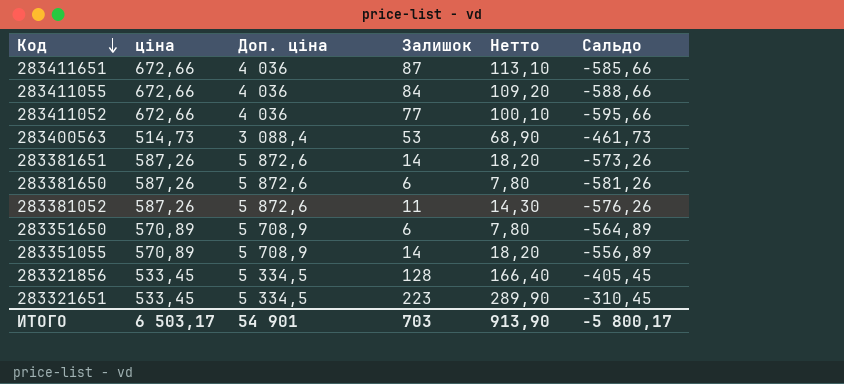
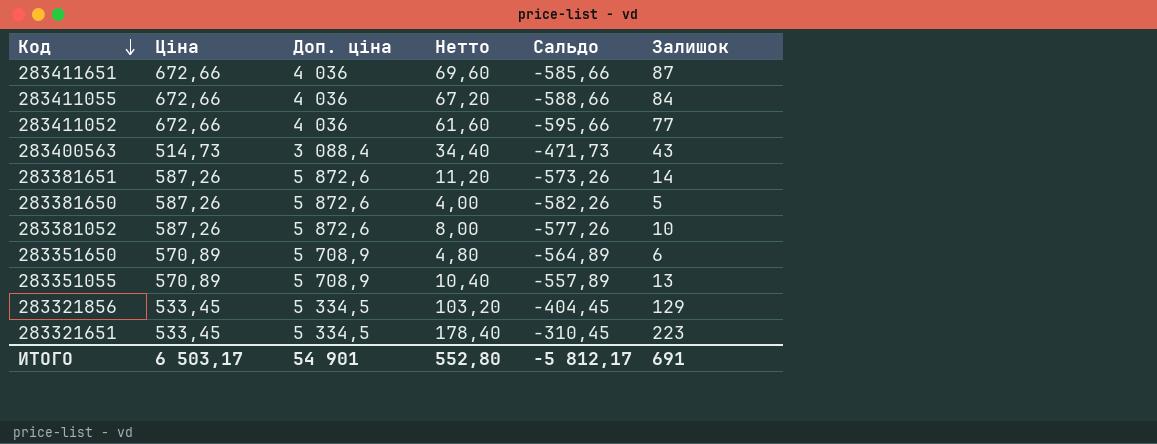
column name: ціна -> Ціна
column Нетто | formula: [Залишок] * 1,3 -> [Залишок] * 0,8
column Залишок | position: 4 -> 6
283400563 | Сальдо: -461,73 -> -471,73
283400563 | Залишок: 53 -> 43
283381650 | Сальдо: -581,26 -> -582,26
283381650 | Залишок: 6 -> 5
283381052 | Сальдо: -576,26 -> -577,26
283381052 | Залишок: 11 -> 10
283351055 | Сальдо: -556,89 -> -557,89
283351055 | Залишок: 14 -> 13
283321856 | Сальдо: -405,45 -> -404,45
283321856 | Залишок: 128 -> 129
ИТОГО | Нетто: 913,90 -> 552,80
ИТОГО | Сальдо: -5 800,17 -> -5 812,17
ИТОГО | Залишок: 703 -> 691

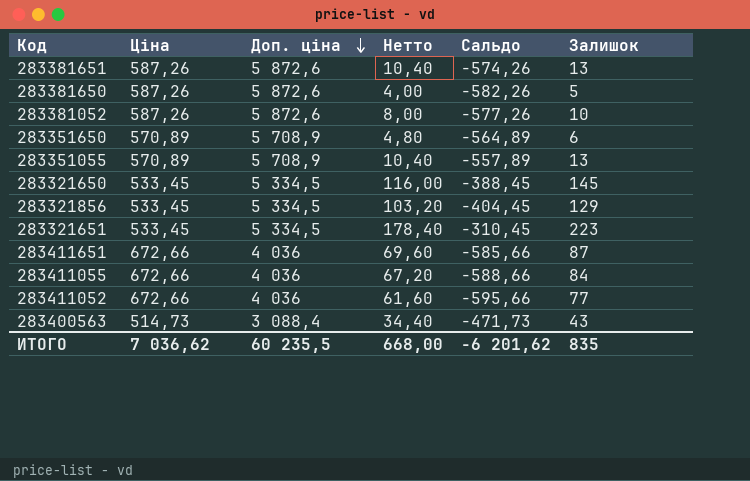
row order: Код descending -> Доп. ціна descending
283381651 | Нетто: 11,20 -> 10,40
283381651 | Сальдо: -573,26 -> -574,26
283381651 | Залишок: 14 -> 13
row 283321650: none -> 533,45 | 5 334,5 | 116,00 | -388,45 | 145
ИТОГО | Ціна: 6 503,17 -> 7 036,62
ИТОГО | Доп. ціна: 54 901 -> 60 235,5
ИТОГО | Нетто: 552,80 -> 668,00
ИТОГО | Сальдо: -5 812,17 -> -6 201,62
ИТОГО | Залишок: 691 -> 835

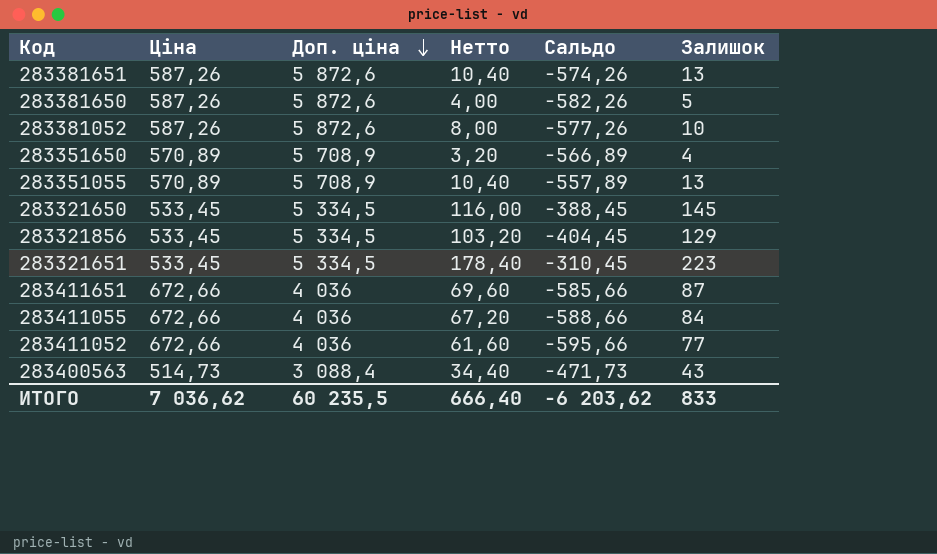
283351650 | Нетто: 4,80 -> 3,20
283351650 | Сальдо: -564,89 -> -566,89
283351650 | Залишок: 6 -> 4
ИТОГО | Нетто: 668,00 -> 666,40
ИТОГО | Сальдо: -6 201,62 -> -6 203,62
ИТОГО | Залишок: 835 -> 833

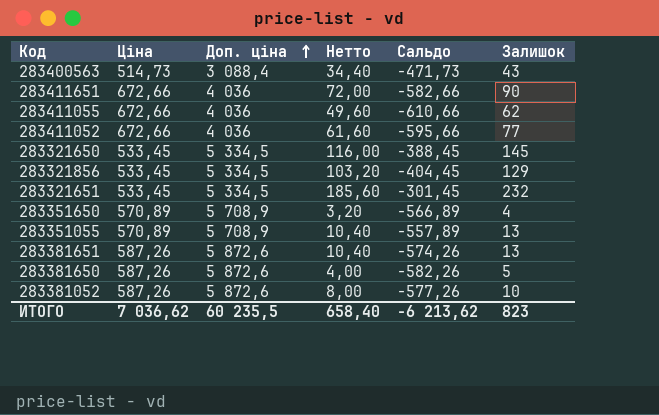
row order: Доп. ціна descending -> Доп. ціна ascending
283411651 | Нетто: 69,60 -> 72,00
283411651 | Сальдо: -585,66 -> -582,66
283411651 | Залишок: 87 -> 90
283411055 | Нетто: 67,20 -> 49,60
283411055 | Сальдо: -588,66 -> -610,66
283411055 | Залишок: 84 -> 62
283321651 | Нетто: 178,40 -> 185,60
283321651 | Сальдо: -310,45 -> -301,45
283321651 | Залишок: 223 -> 232
ИТОГО | Нетто: 666,40 -> 658,40
ИТОГО | Сальдо: -6 203,62 -> -6 213,62
ИТОГО | Залишок: 833 -> 823

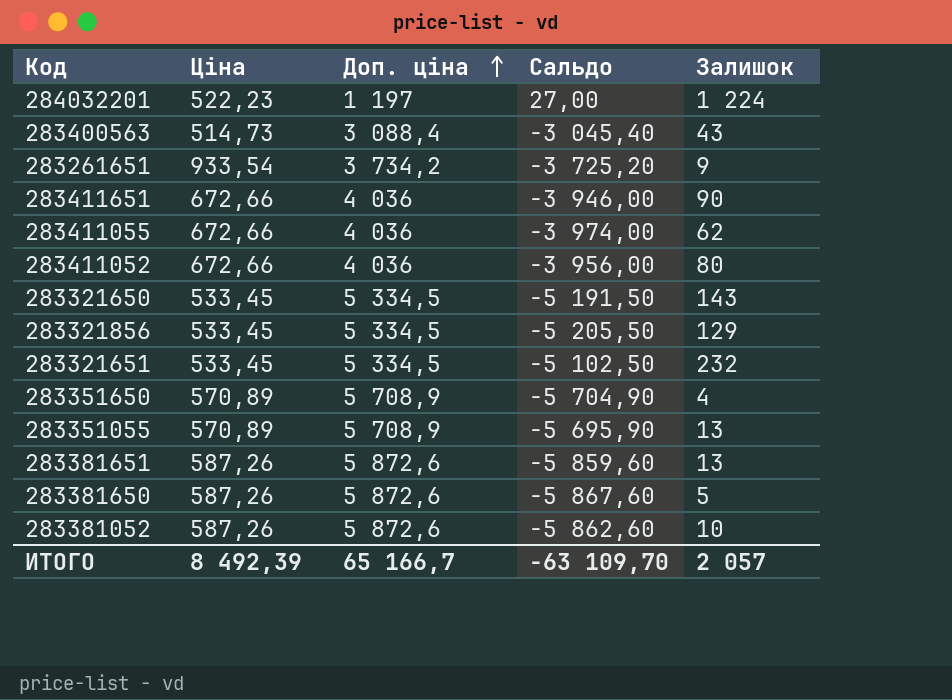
column Нетто | formula: [Залишок] * 0,8 -> none
column Сальдо | formula: [Залишок] - [Ціна] -> [Залишок] - [Доп. ціна]
row 284032201: none -> 522,23 | 1 197 | 27,00 | 1 224
row 283261651: none -> 933,54 | 3 734,2 | -3 725,20 | 9
283411052 | Залишок: 77 -> 80
283321650 | Залишок: 145 -> 143
ИТОГО | Ціна: 7 036,62 -> 8 492,39
ИТОГО | Доп. ціна: 60 235,5 -> 65 166,7
ИТОГО | Сальдо: -6 213,62 -> -63 109,70
ИТОГО | Залишок: 823 -> 2 057

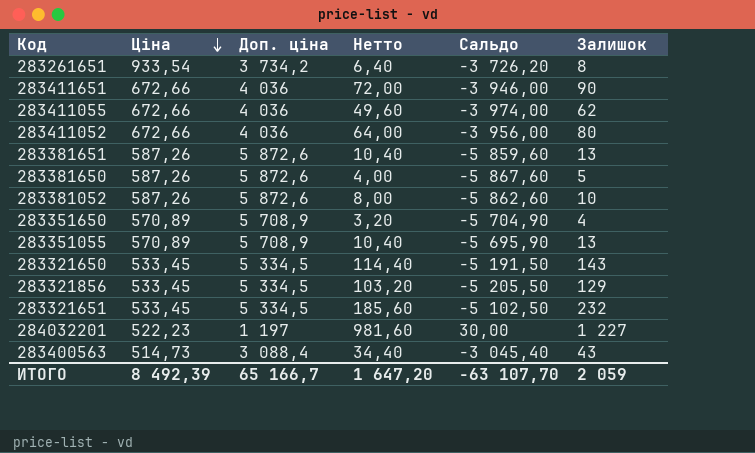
row order: Доп. ціна ascending -> Ціна descending
column Нетто | formula: none -> [Залишок] * 0,8
283261651 | Сальдо: -3 725,20 -> -3 726,20
283261651 | Залишок: 9 -> 8
284032201 | Сальдо: 27,00 -> 30,00
284032201 | Залишок: 1 224 -> 1 227
ИТОГО | Сальдо: -63 109,70 -> -63 107,70
ИТОГО | Залишок: 2 057 -> 2 059

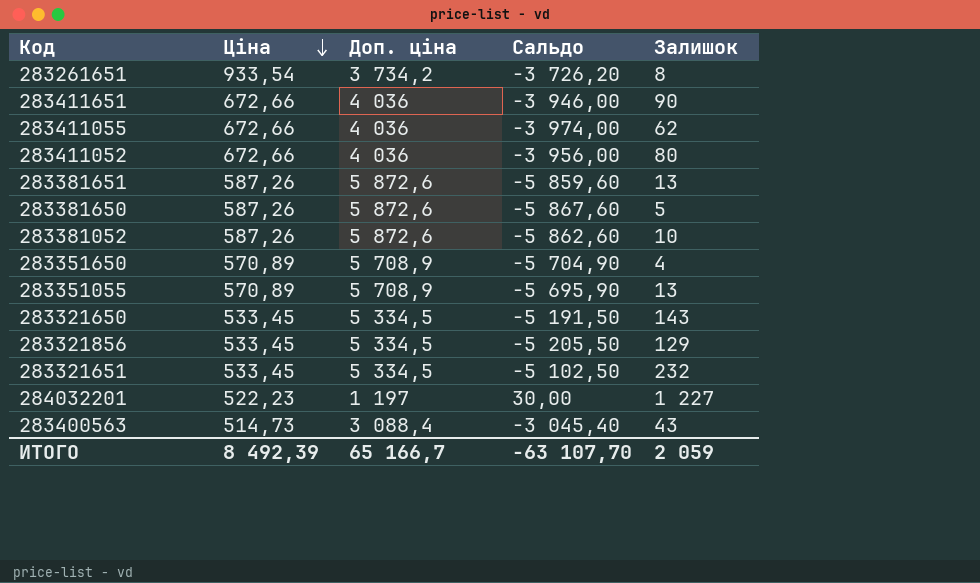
column Нетто | formula: [Залишок] * 0,8 -> none

